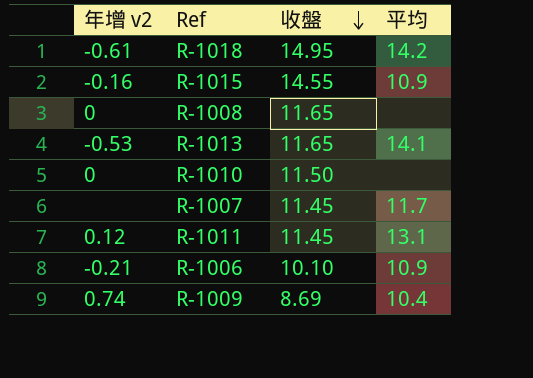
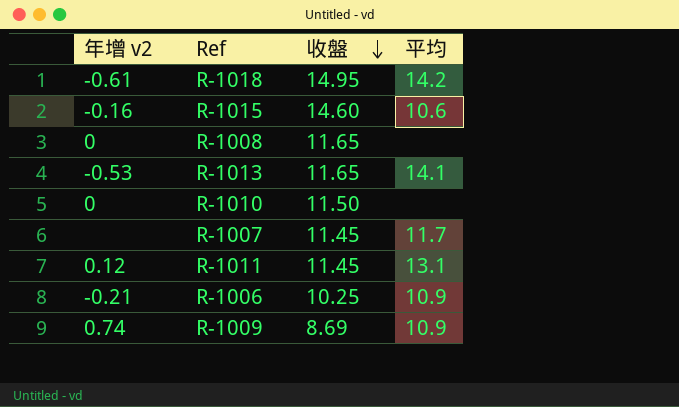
R-1015 | 收盤: 14.55 -> 14.60
R-1015 | 平均: 10.9 -> 10.6
R-1006 | 收盤: 10.10 -> 10.25
R-1009 | 平均: 10.4 -> 10.9

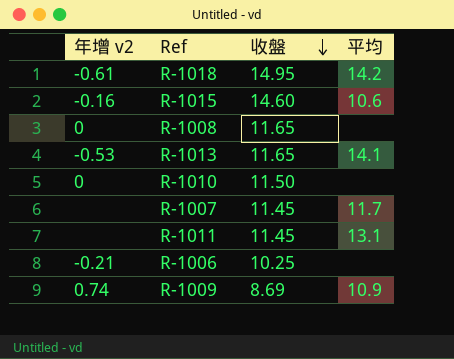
R-1011 | 年增 v2: 0.12 -> none
R-1006 | 平均: 10.9 -> none

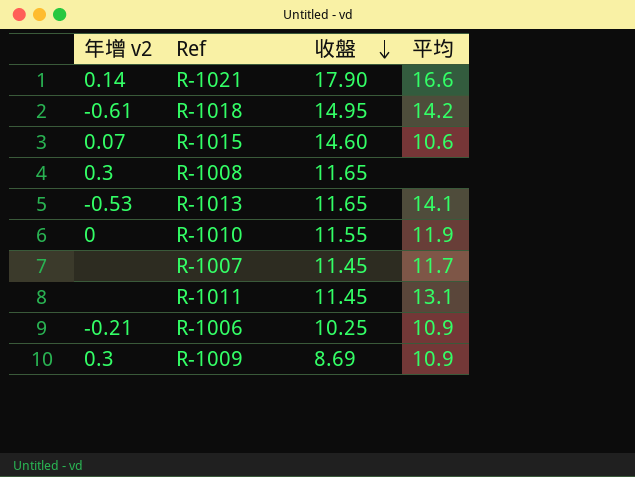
row R-1021: none -> 0.14 | 17.90 | 16.6
R-1015 | 年增 v2: -0.16 -> 0.07
R-1008 | 年增 v2: 0 -> 0.3
R-1010 | 收盤: 11.50 -> 11.55
R-1010 | 平均: none -> 11.9
R-1006 | 平均: none -> 10.9
R-1009 | 年增 v2: 0.74 -> 0.3

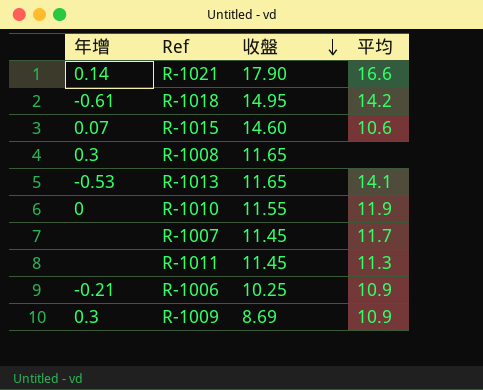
column name: 年增 v2 -> 年增
R-1011 | 平均: 13.1 -> 11.3

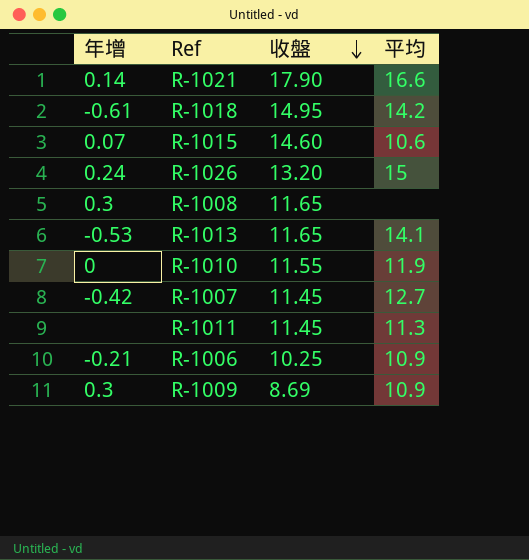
row R-1026: none -> 0.24 | 13.20 | 15
R-1007 | 年增: none -> -0.42
R-1007 | 平均: 11.7 -> 12.7

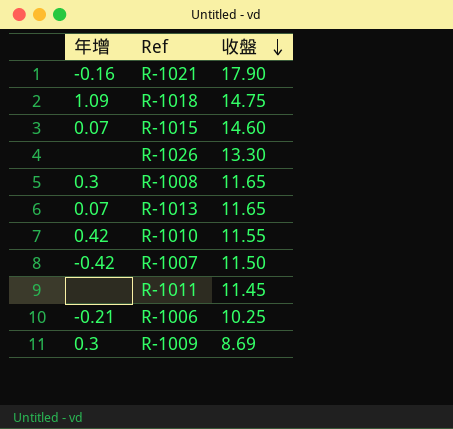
column 平均 | position: 4 -> none
R-1021 | 年增: 0.14 -> -0.16
R-1018 | 年增: -0.61 -> 1.09
R-1018 | 收盤: 14.95 -> 14.75
R-1026 | 年增: 0.24 -> none
R-1026 | 收盤: 13.20 -> 13.30
R-1013 | 年增: -0.53 -> 0.07
R-1010 | 年增: 0 -> 0.42
R-1007 | 收盤: 11.45 -> 11.50

